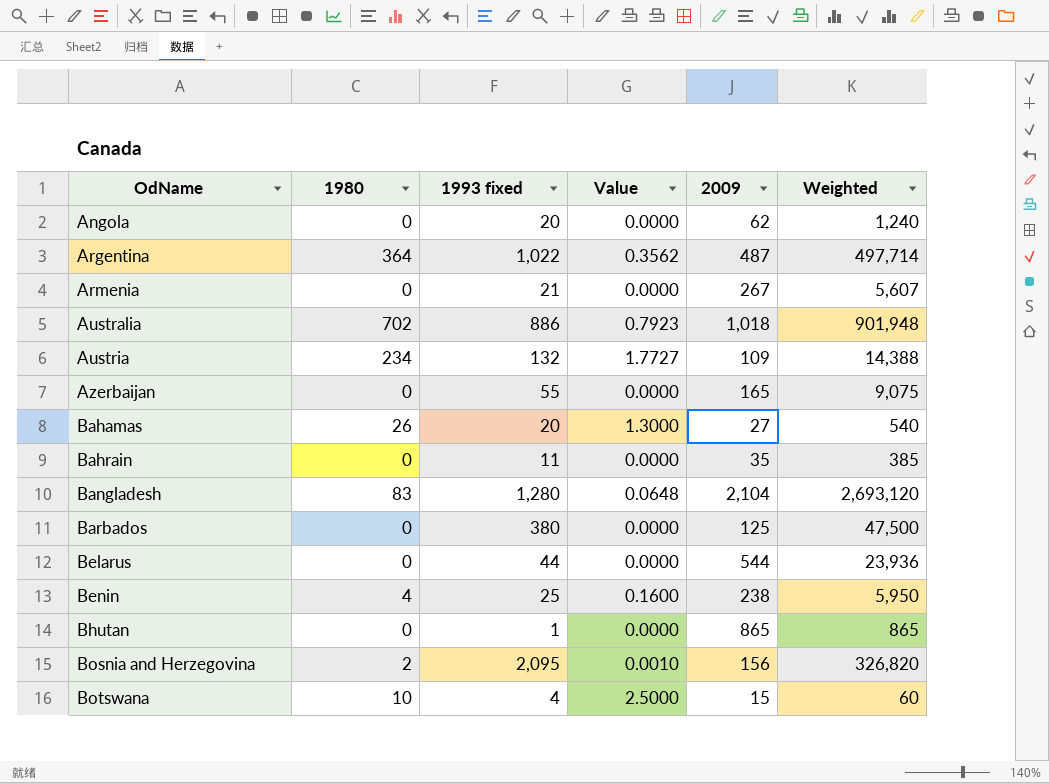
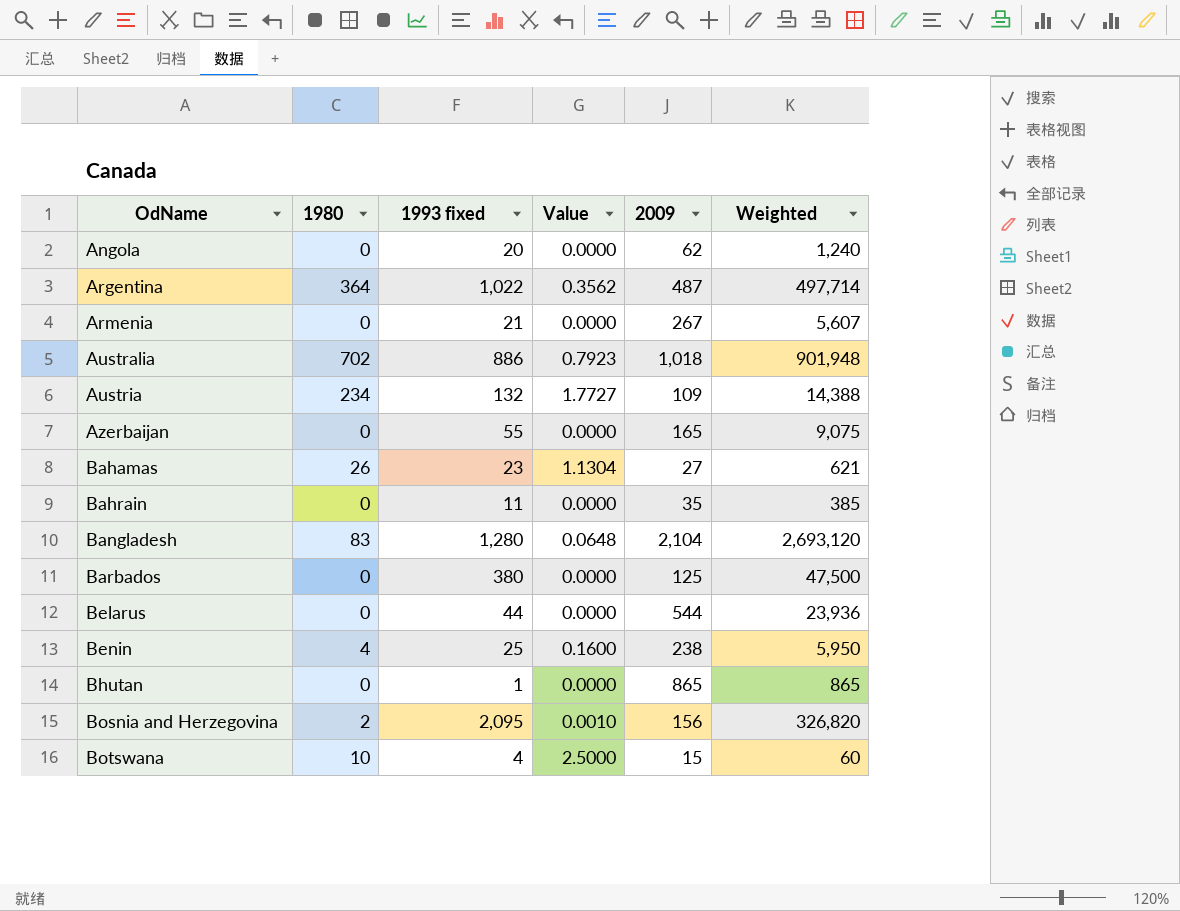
Bahamas | 1993 fixed: 20 -> 23
Bahamas | Value: 1.3000 -> 1.1304
Bahamas | Weighted: 540 -> 621

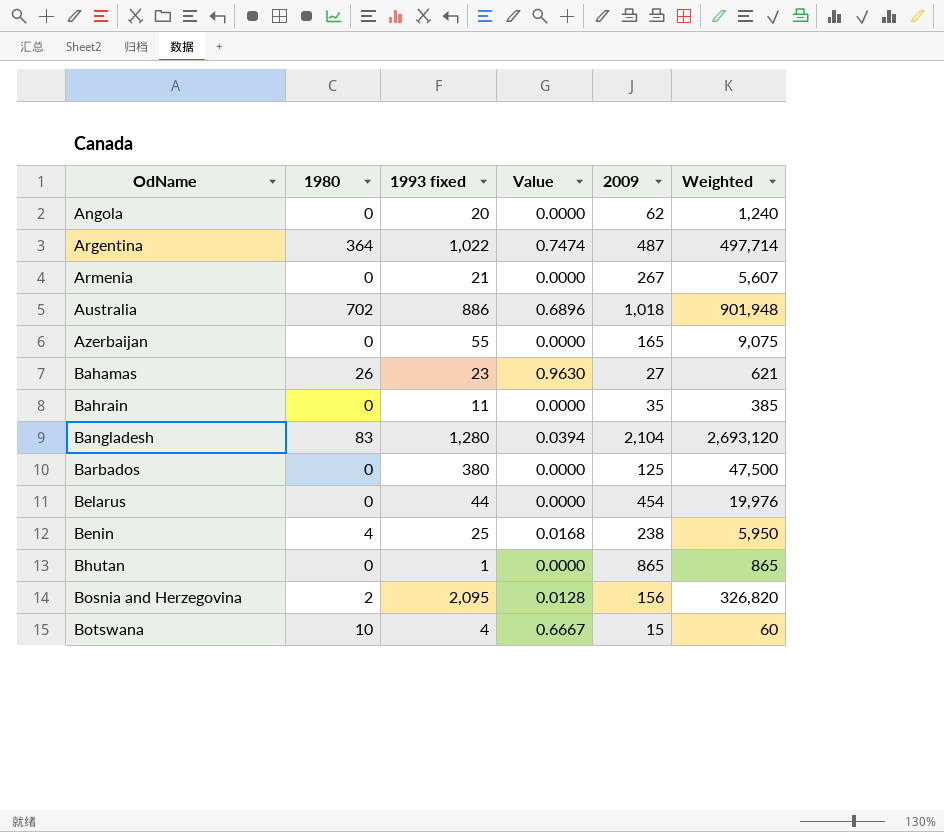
column Value | formula: [1980] / [1993 fixed] -> [1980] / [2009]
row Austria: 234 | 132 | 1.7727 | 109 | 14,388 -> none
Belarus | 2009: 544 -> 454
Belarus | Weighted: 23,936 -> 19,976

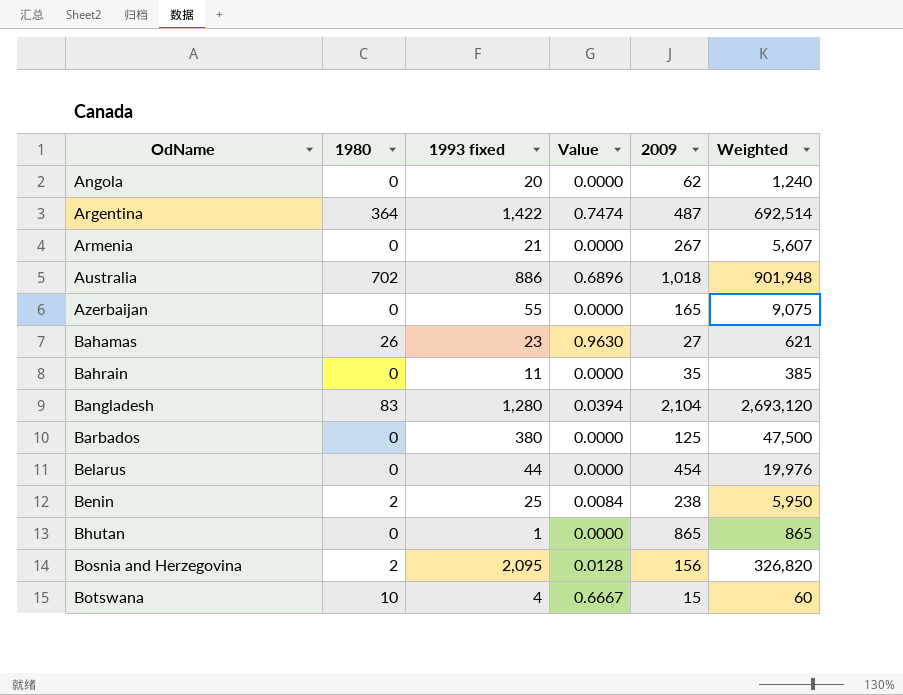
Argentina | 1993 fixed: 1,022 -> 1,422
Argentina | Weighted: 497,714 -> 692,514
Benin | 1980: 4 -> 2
Benin | Value: 0.0168 -> 0.0084

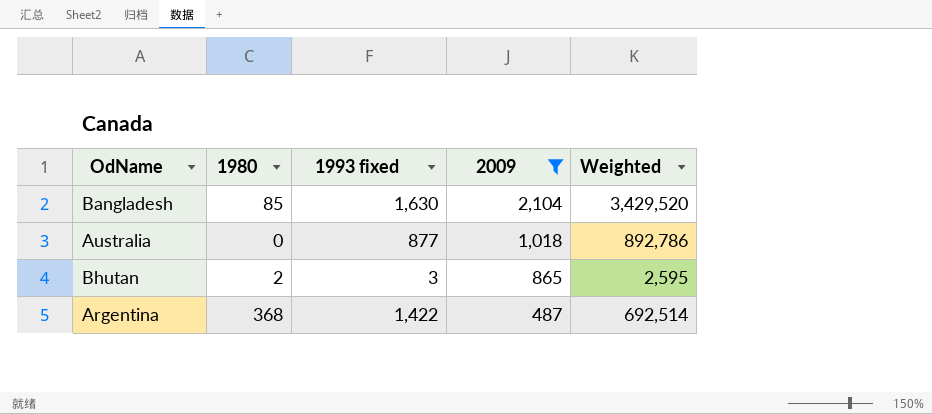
filter: none -> 2009 >= 487
row order: OdName ascending -> 2009 descending
column Value | formula: [1980] / [2009] -> none
Bangladesh | 1980: 83 -> 85
Bangladesh | 1993 fixed: 1,280 -> 1,630
Bangladesh | Weighted: 2,693,120 -> 3,429,520
Australia | 1980: 702 -> 0
Australia | 1993 fixed: 886 -> 877
Australia | Weighted: 901,948 -> 892,786
Bhutan | 1980: 0 -> 2
Bhutan | 1993 fixed: 1 -> 3
Bhutan | Weighted: 865 -> 2,595
Argentina | 1980: 364 -> 368

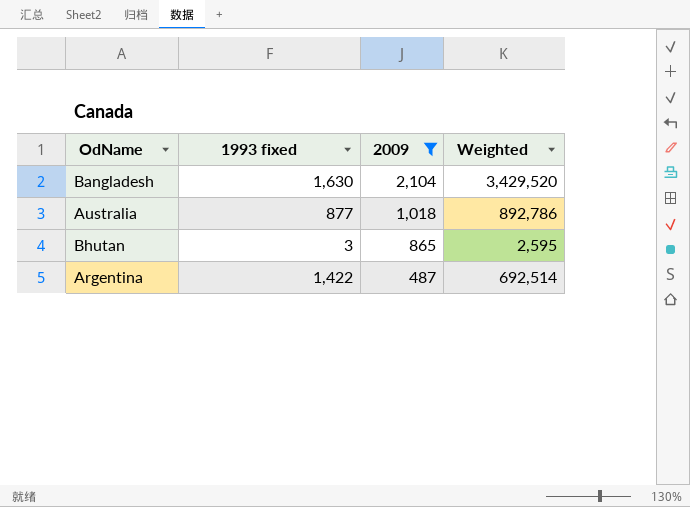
column 1980 | position: 2 -> none

